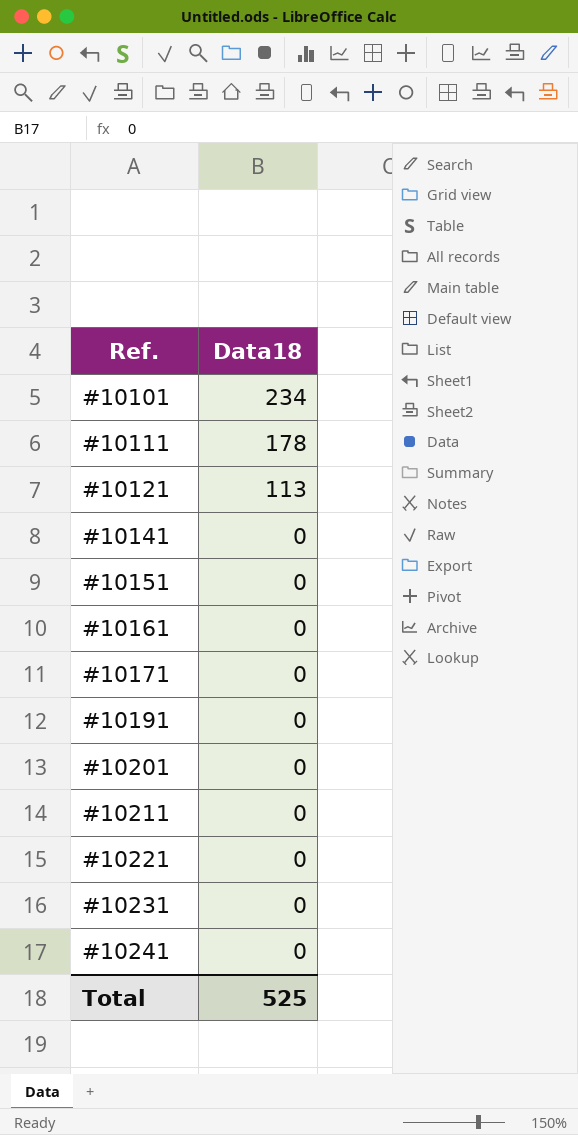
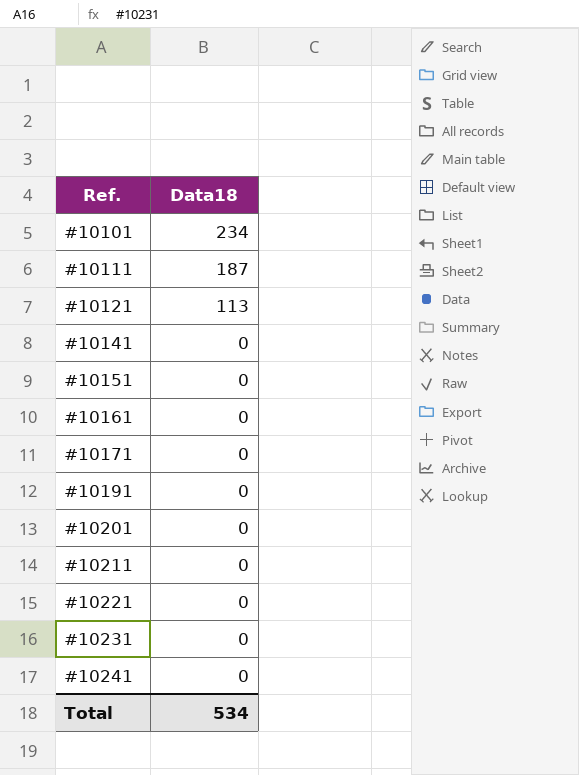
#10111 | Data18: 178 -> 187
Total | Data18: 525 -> 534

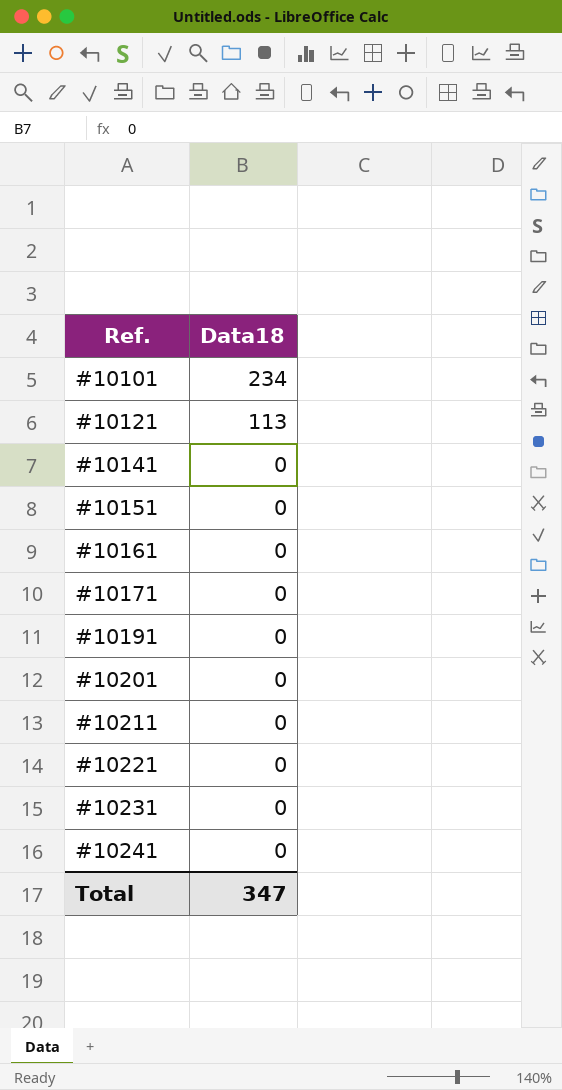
row #10111: 187 -> none
Total | Data18: 534 -> 347

